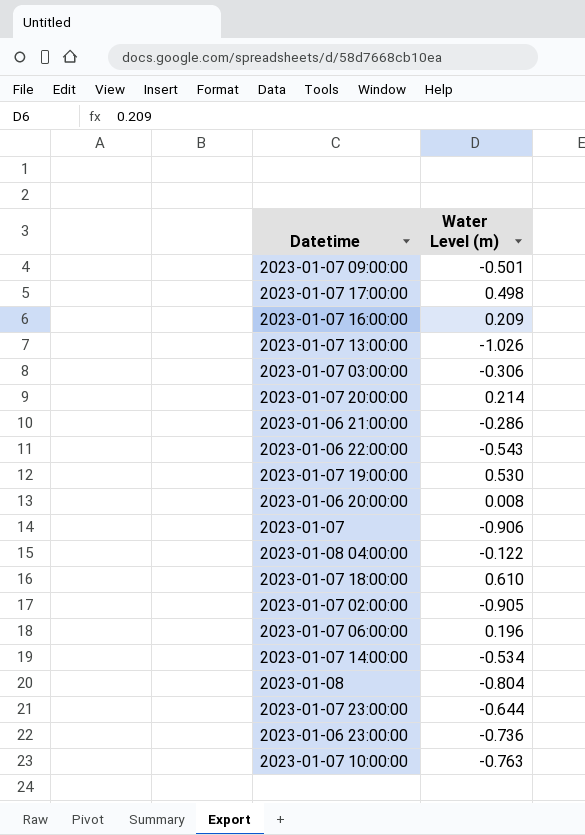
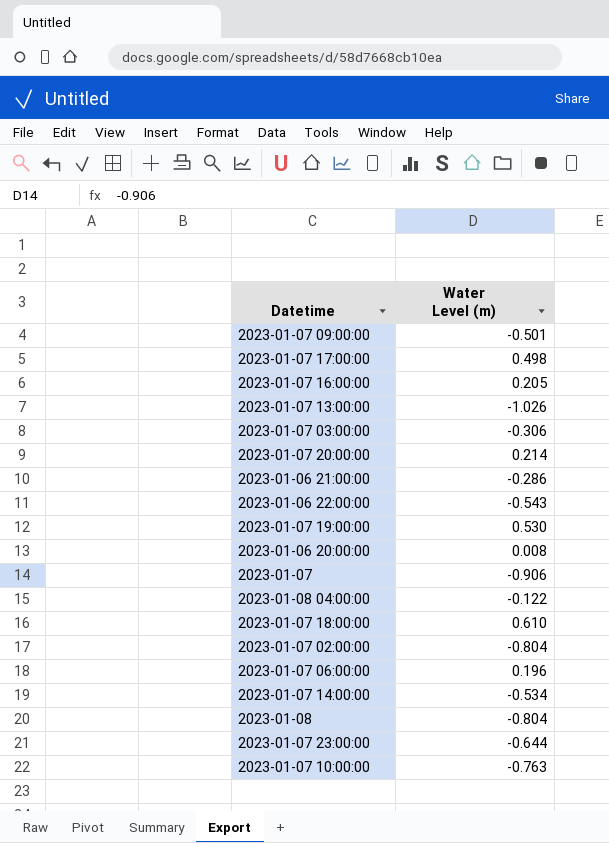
row 2023-01-06 23:00:00: -0.736 -> none
2023-01-07 16:00:00 | Water Level (m): 0.209 -> 0.205
2023-01-07 02:00:00 | Water Level (m): -0.905 -> -0.804

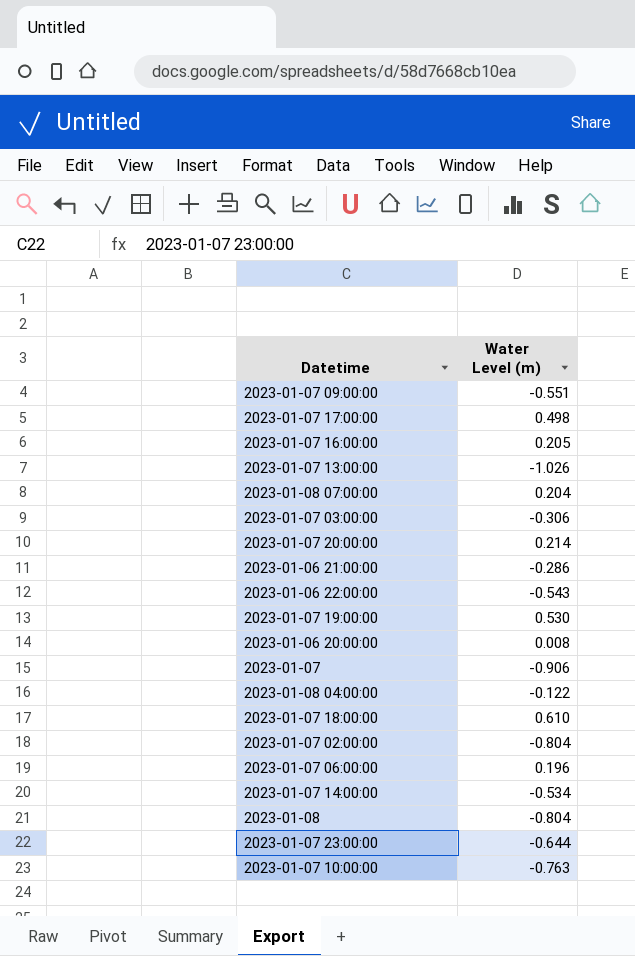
2023-01-07 09:00:00 | Water Level (m): -0.501 -> -0.551
row 2023-01-08 07:00:00: none -> 0.204

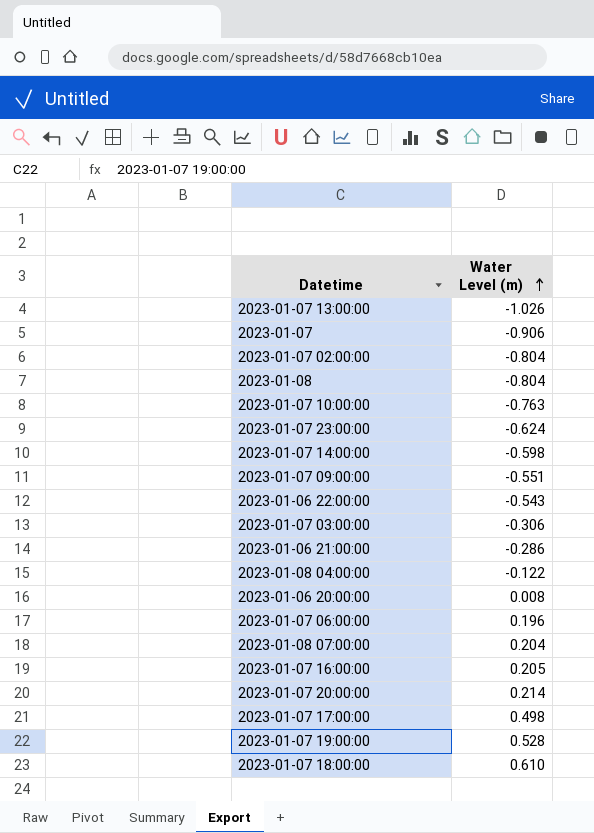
row order: none -> Water Level (m) ascending
2023-01-07 23:00:00 | Water Level (m): -0.644 -> -0.624
2023-01-07 14:00:00 | Water Level (m): -0.534 -> -0.598
2023-01-07 19:00:00 | Water Level (m): 0.530 -> 0.528

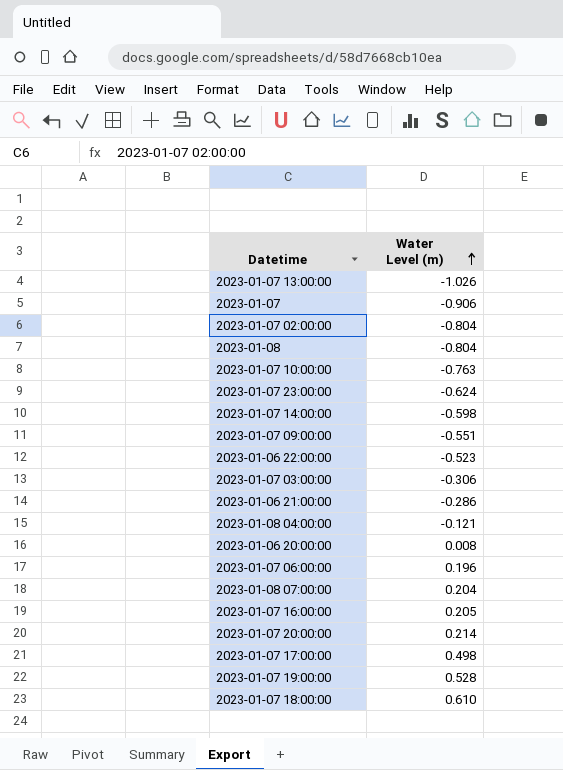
2023-01-06 22:00:00 | Water Level (m): -0.543 -> -0.523
2023-01-08 04:00:00 | Water Level (m): -0.122 -> -0.121

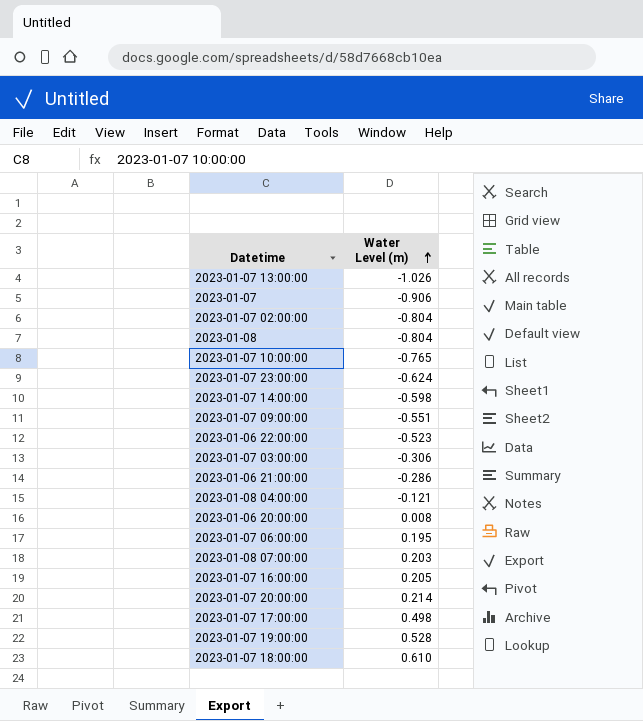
2023-01-07 10:00:00 | Water Level (m): -0.763 -> -0.765
2023-01-07 06:00:00 | Water Level (m): 0.196 -> 0.195
2023-01-08 07:00:00 | Water Level (m): 0.204 -> 0.203

